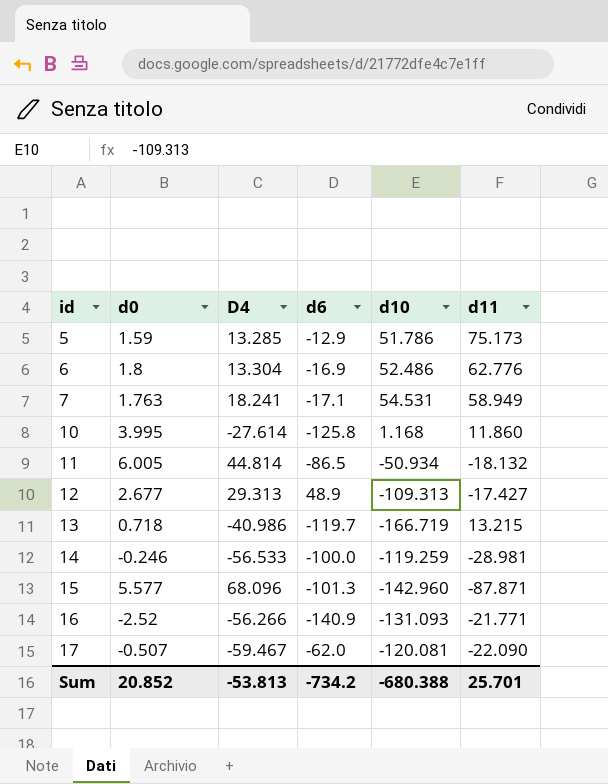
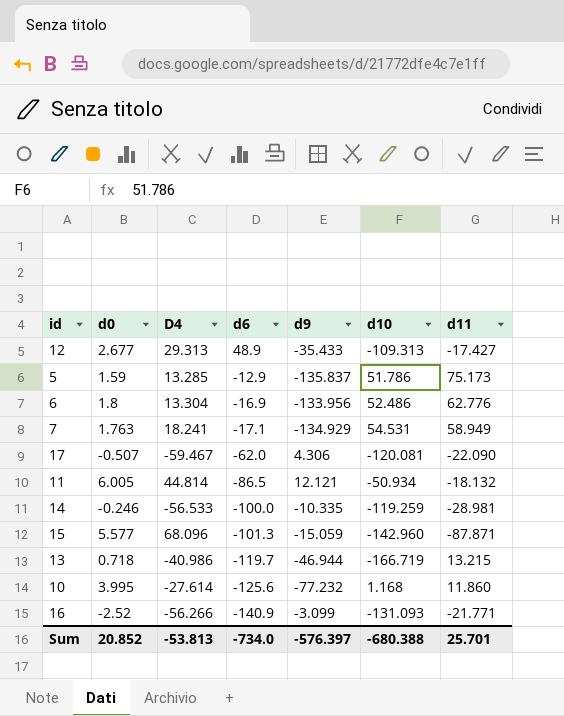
row order: id ascending -> d6 descending
column d9 | position: none -> 5
10 | d6: -125.8 -> -125.6
Sum | d6: -734.2 -> -734.0

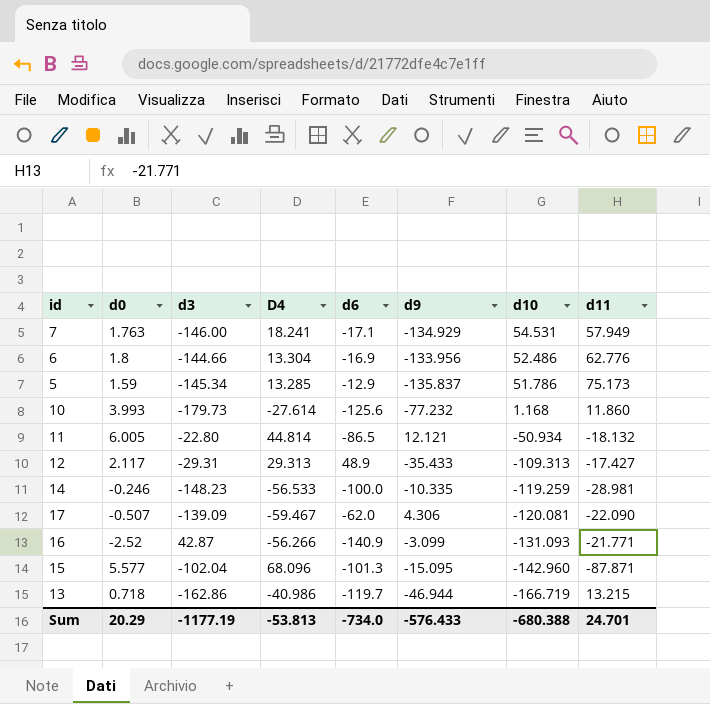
row order: d6 descending -> d10 descending
column d3 | position: none -> 3
7 | d11: 58.949 -> 57.949
10 | d0: 3.995 -> 3.993
12 | d0: 2.677 -> 2.117
15 | d9: -15.059 -> -15.095
Sum | d0: 20.852 -> 20.29
Sum | d9: -576.397 -> -576.433
Sum | d11: 25.701 -> 24.701

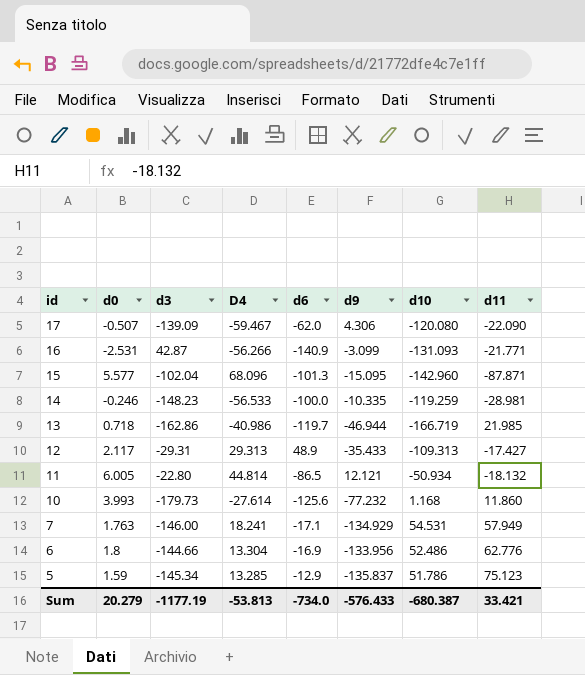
row order: d10 descending -> id descending
17 | d10: -120.081 -> -120.080
16 | d0: -2.52 -> -2.531
13 | d11: 13.215 -> 21.985
5 | d11: 75.173 -> 75.123
Sum | d0: 20.29 -> 20.279
Sum | d10: -680.388 -> -680.387
Sum | d11: 24.701 -> 33.421

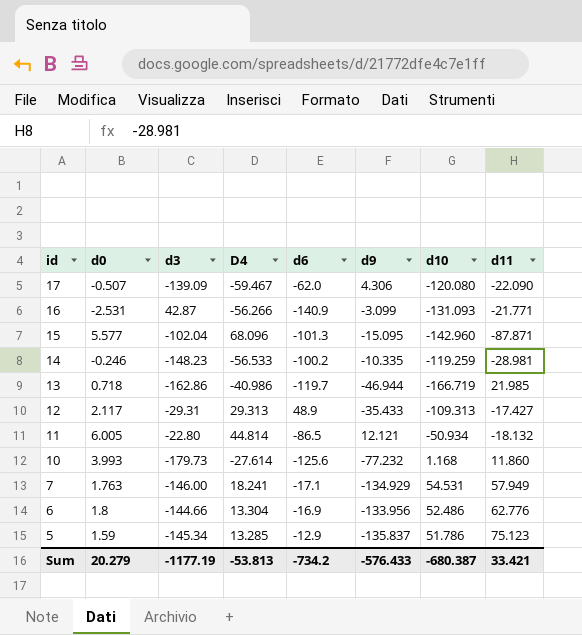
14 | d6: -100.0 -> -100.2
Sum | d6: -734.0 -> -734.2

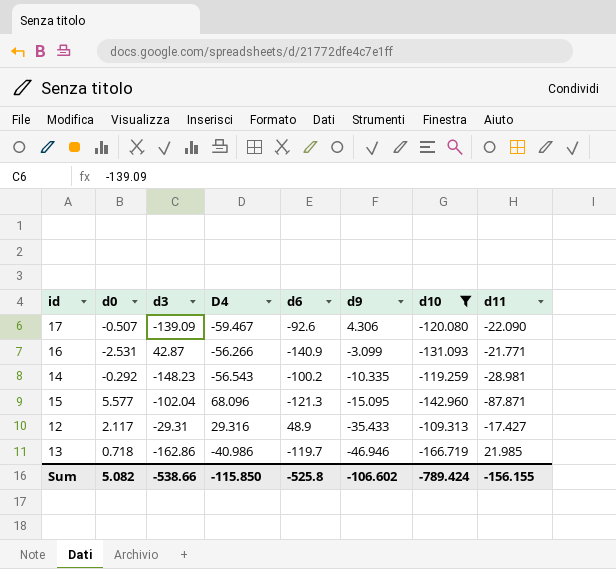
filter: none -> d10 <= -109.313
row order: id descending -> d9 descending
17 | d6: -62.0 -> -92.6
14 | d0: -0.246 -> -0.292
14 | D4: -56.533 -> -56.543
15 | d6: -101.3 -> -121.3
12 | D4: 29.313 -> 29.316
13 | d9: -46.944 -> -46.946
Sum | d0: 20.279 -> 5.082
Sum | d3: -1177.19 -> -538.66
Sum | D4: -53.813 -> -115.850
Sum | d6: -734.2 -> -525.8
Sum | d9: -576.433 -> -106.602
Sum | d10: -680.387 -> -789.424
Sum | d11: 33.421 -> -156.155

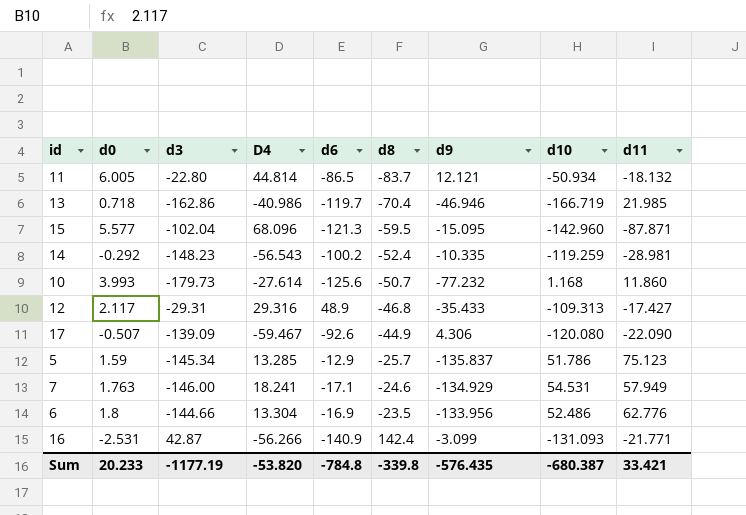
filter: d10 <= -109.313 -> none
row order: d9 descending -> d8 ascending
column d8 | position: none -> 6
Sum | d0: 5.082 -> 20.233
Sum | d3: -538.66 -> -1177.19
Sum | D4: -115.850 -> -53.820
Sum | d6: -525.8 -> -784.8
Sum | d9: -106.602 -> -576.435
Sum | d10: -789.424 -> -680.387
Sum | d11: -156.155 -> 33.421

